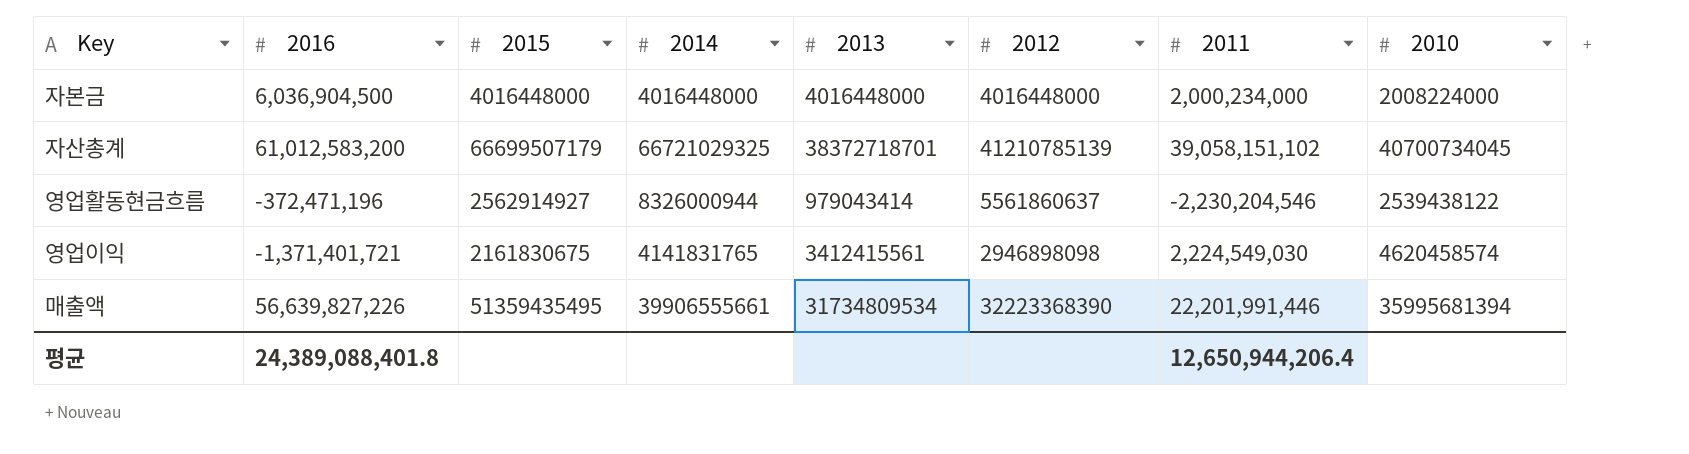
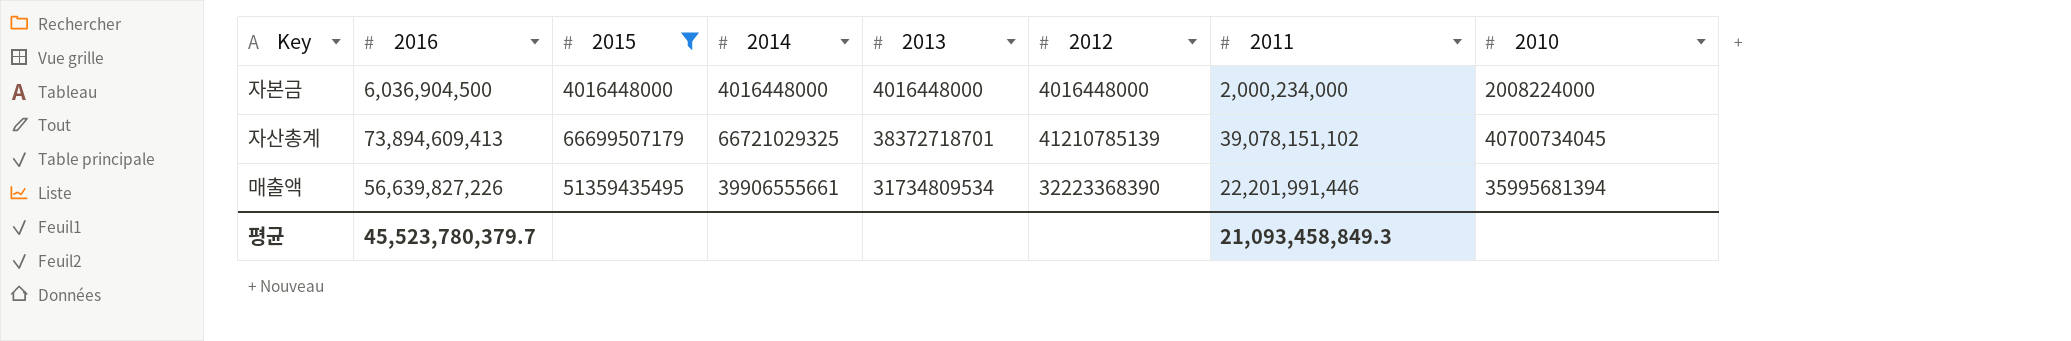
filter: none -> 2015 >= 4016448000
자산총계 | 2016: 61,012,583,200 -> 73,894,609,413
자산총계 | 2011: 39,058,151,102 -> 39,078,151,102
평균 | 2016: 24,389,088,401.8 -> 45,523,780,379.7
평균 | 2011: 12,650,944,206.4 -> 21,093,458,849.3

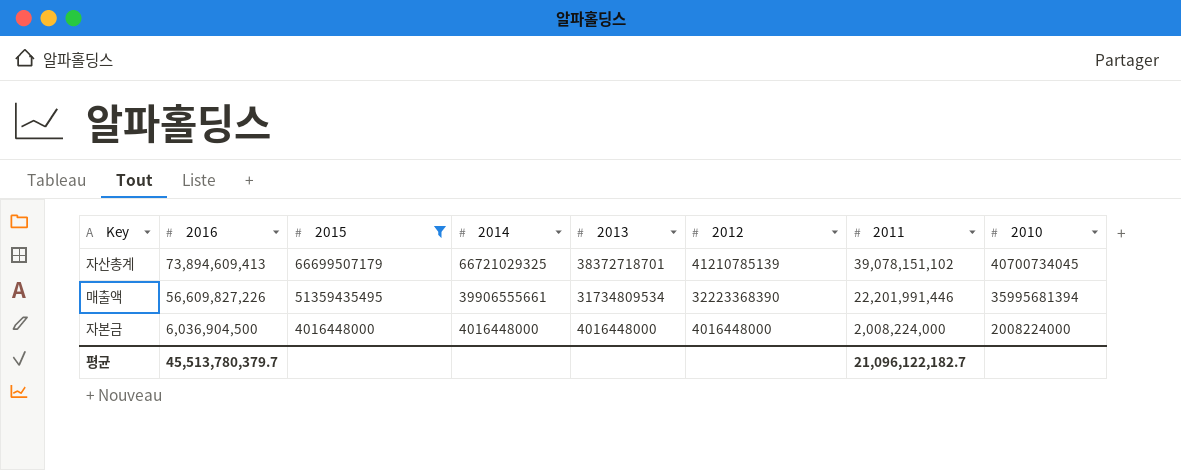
row order: none -> 2016 descending
매출액 | 2016: 56,639,827,226 -> 56,609,827,226
자본금 | 2011: 2,000,234,000 -> 2,008,224,000
평균 | 2016: 45,523,780,379.7 -> 45,513,780,379.7
평균 | 2011: 21,093,458,849.3 -> 21,096,122,182.7

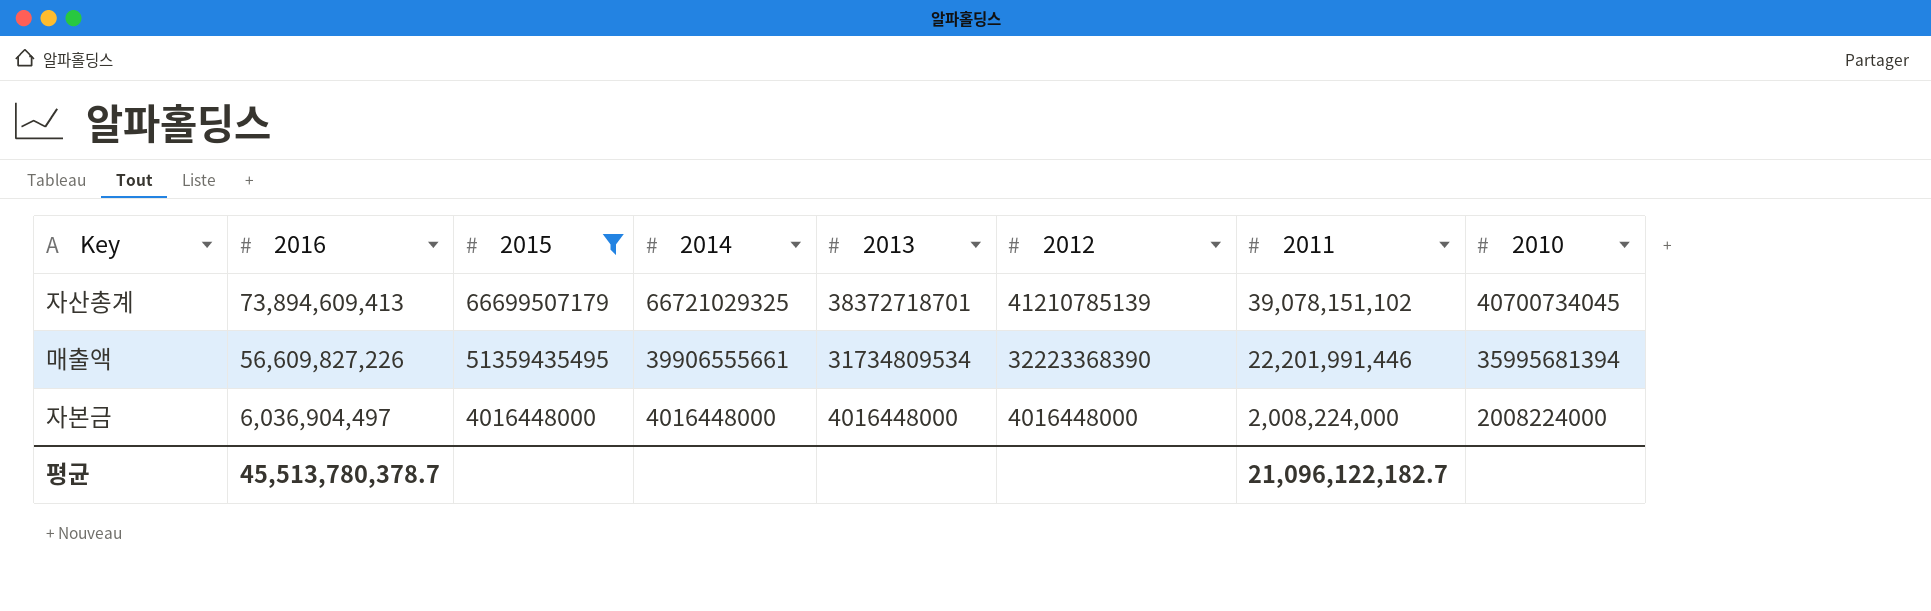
자본금 | 2016: 6,036,904,500 -> 6,036,904,497
평균 | 2016: 45,513,780,379.7 -> 45,513,780,378.7

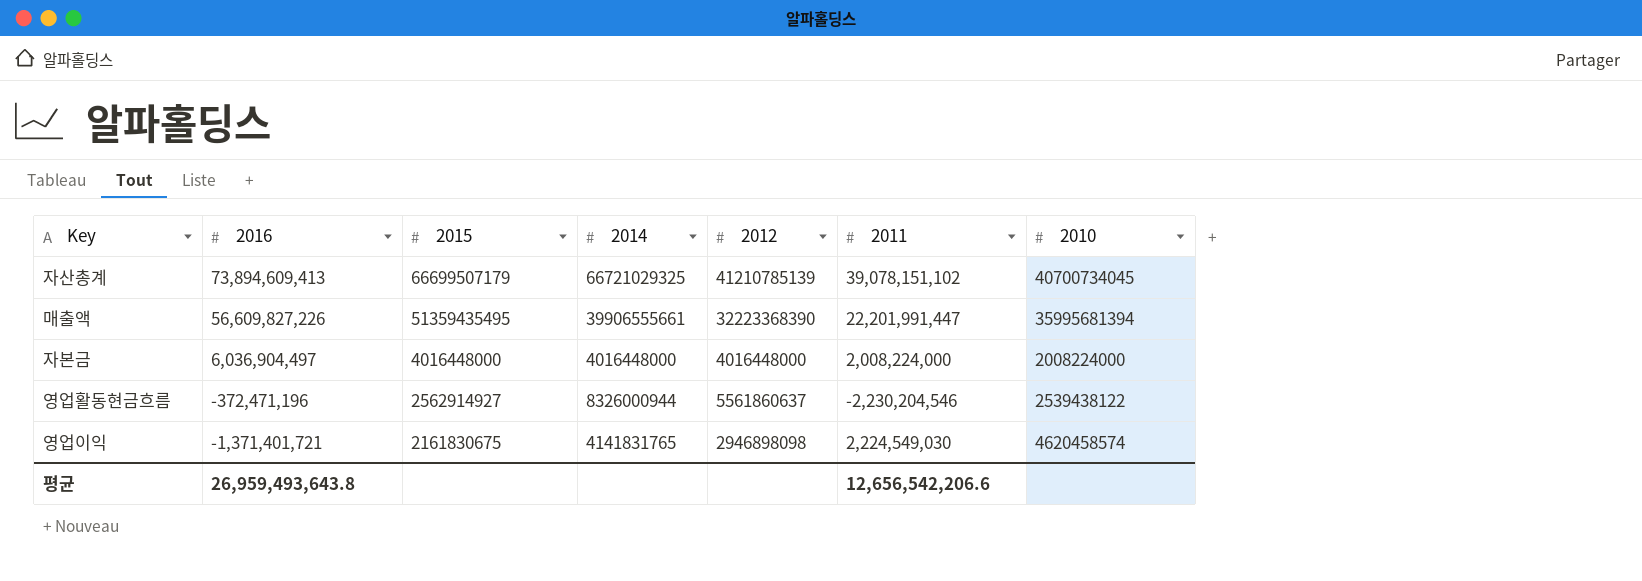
filter: 2015 >= 4016448000 -> none
column 2013 | position: 5 -> none
매출액 | 2011: 22,201,991,446 -> 22,201,991,447
평균 | 2016: 45,513,780,378.7 -> 26,959,493,643.8
평균 | 2011: 21,096,122,182.7 -> 12,656,542,206.6

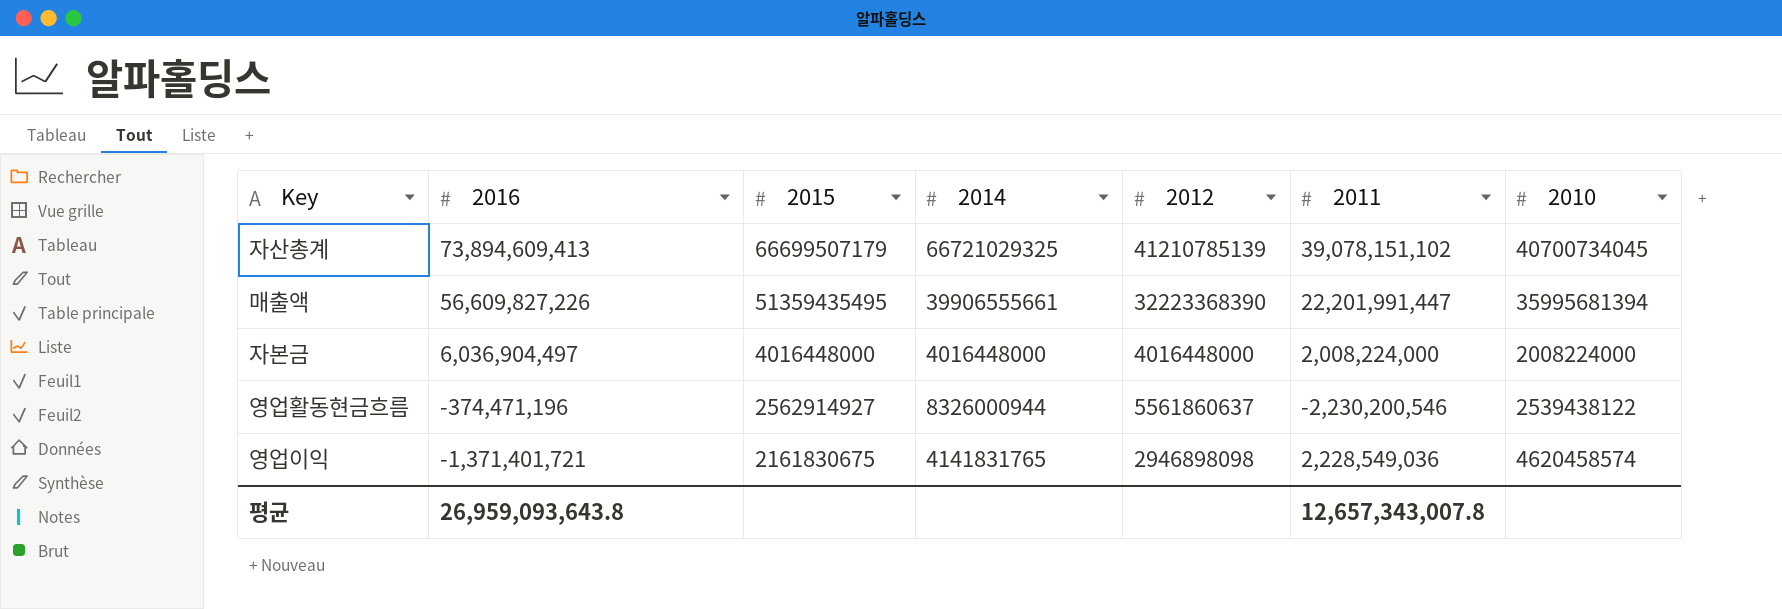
영업활동현금흐름 | 2016: -372,471,196 -> -374,471,196
영업활동현금흐름 | 2011: -2,230,204,546 -> -2,230,200,546
영업이익 | 2011: 2,224,549,030 -> 2,228,549,036
평균 | 2016: 26,959,493,643.8 -> 26,959,093,643.8
평균 | 2011: 12,656,542,206.6 -> 12,657,343,007.8

